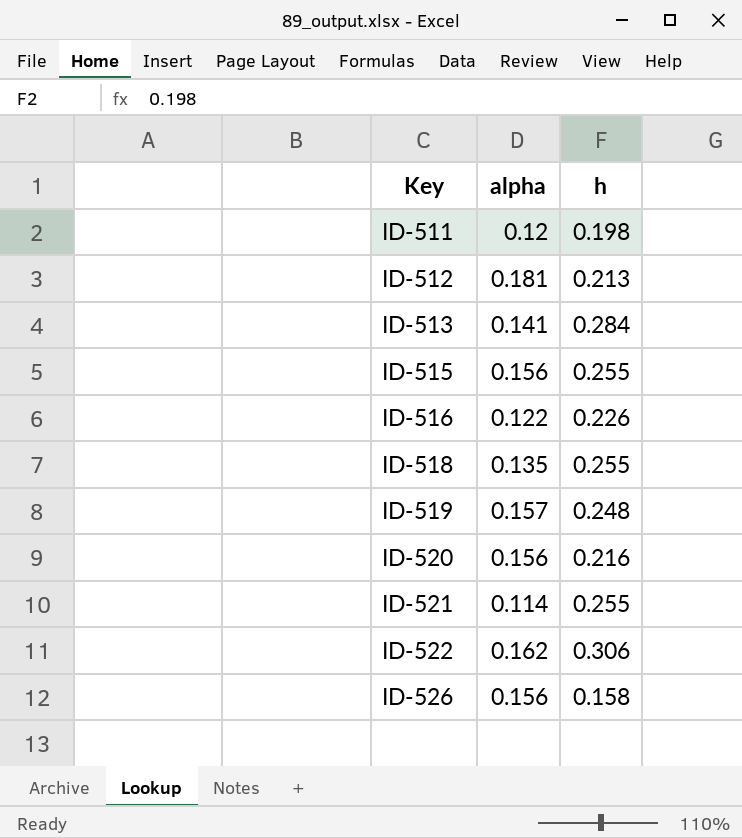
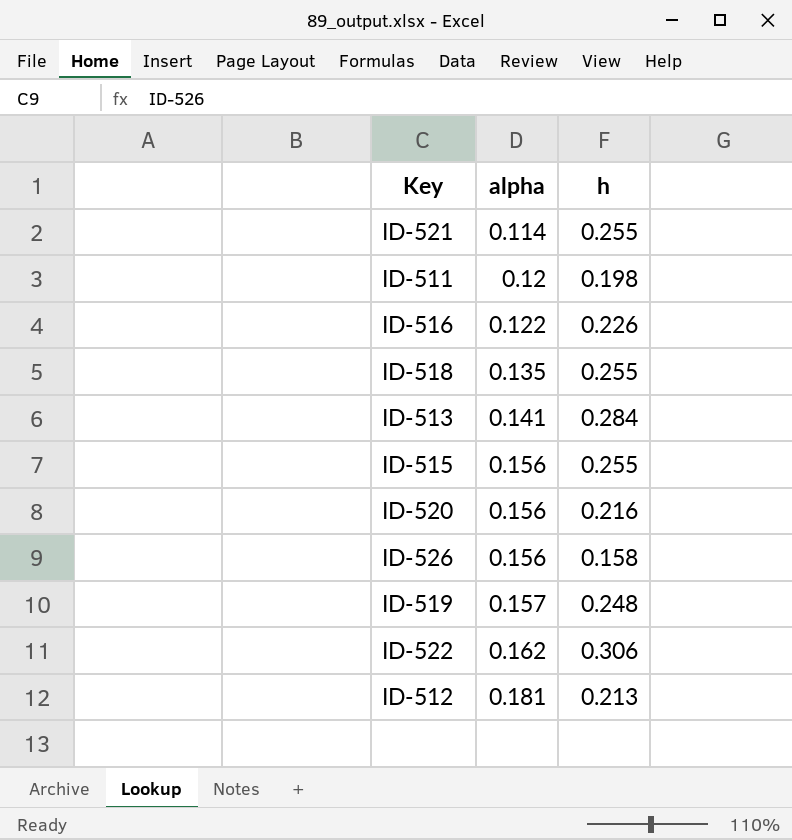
row order: Key ascending -> alpha ascending

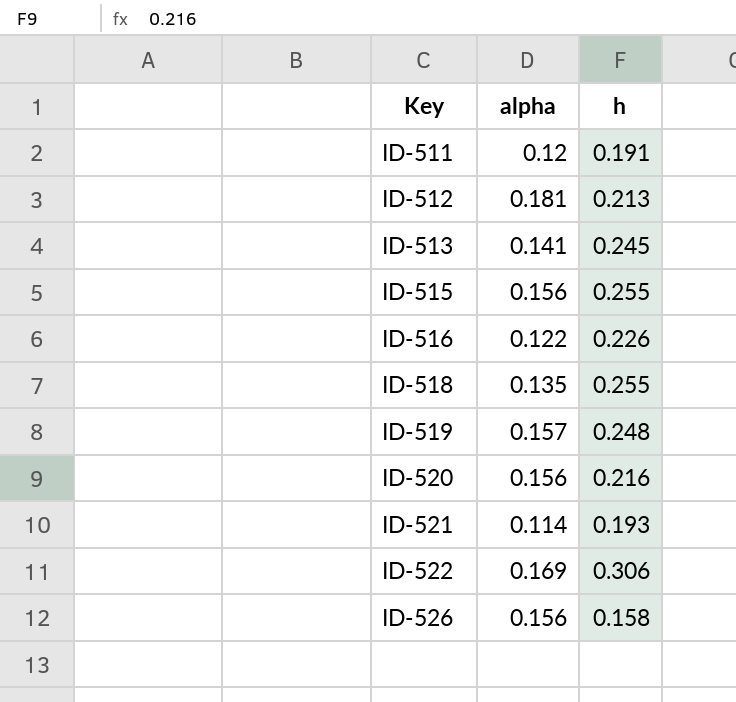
row order: alpha ascending -> Key ascending
ID-511 | h: 0.198 -> 0.191
ID-513 | h: 0.284 -> 0.245
ID-521 | h: 0.255 -> 0.193
ID-522 | alpha: 0.162 -> 0.169

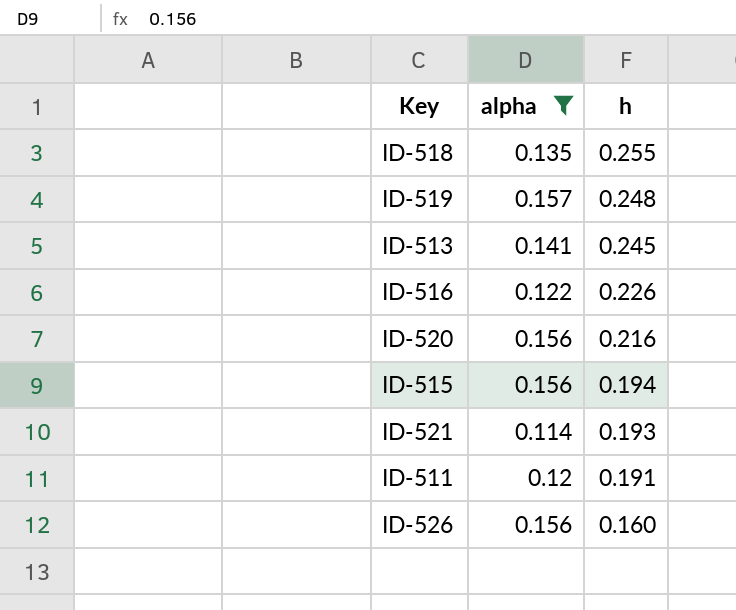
filter: none -> alpha <= 0.157
row order: Key ascending -> h descending
ID-515 | h: 0.255 -> 0.194
ID-526 | h: 0.158 -> 0.160

